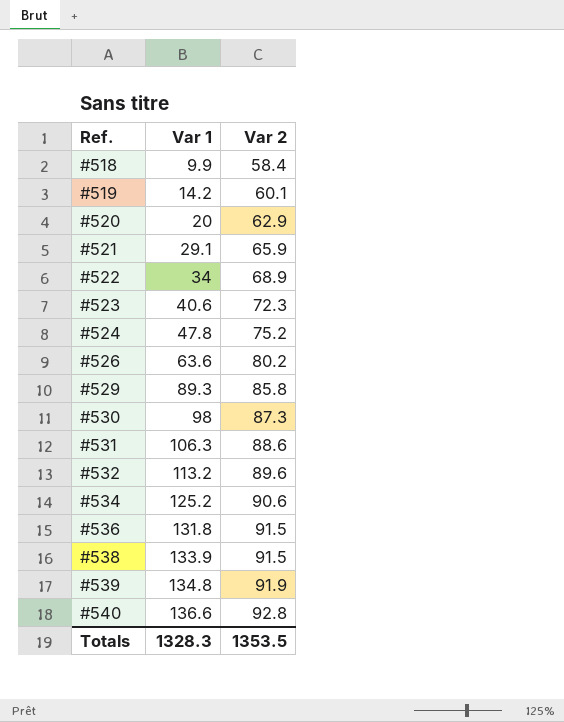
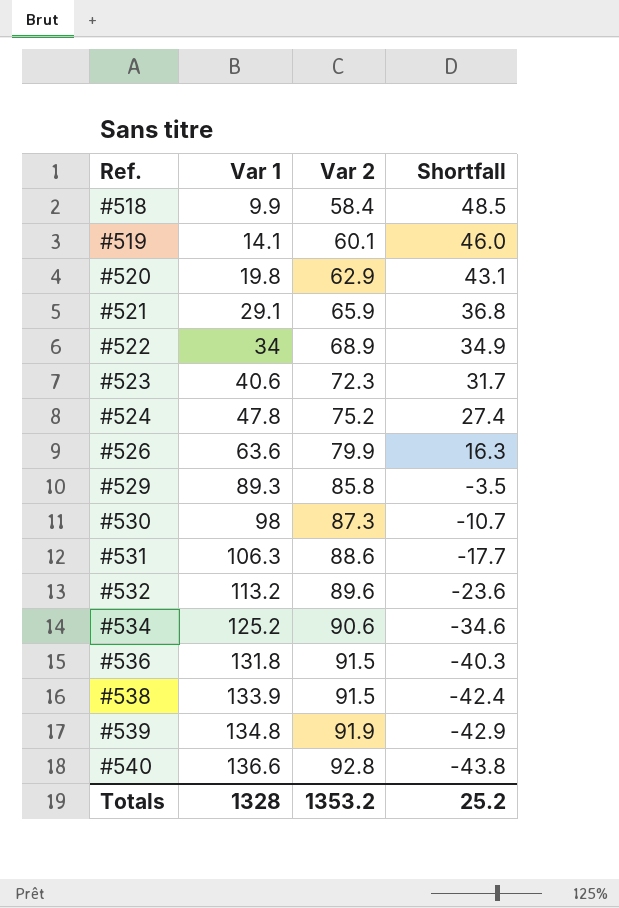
column Shortfall | formula: none -> [Var 2] - [Var 1]
#519 | Var 1: 14.2 -> 14.1
#520 | Var 1: 20 -> 19.8
#526 | Var 2: 80.2 -> 79.9
Totals | Var 1: 1328.3 -> 1328
Totals | Var 2: 1353.5 -> 1353.2

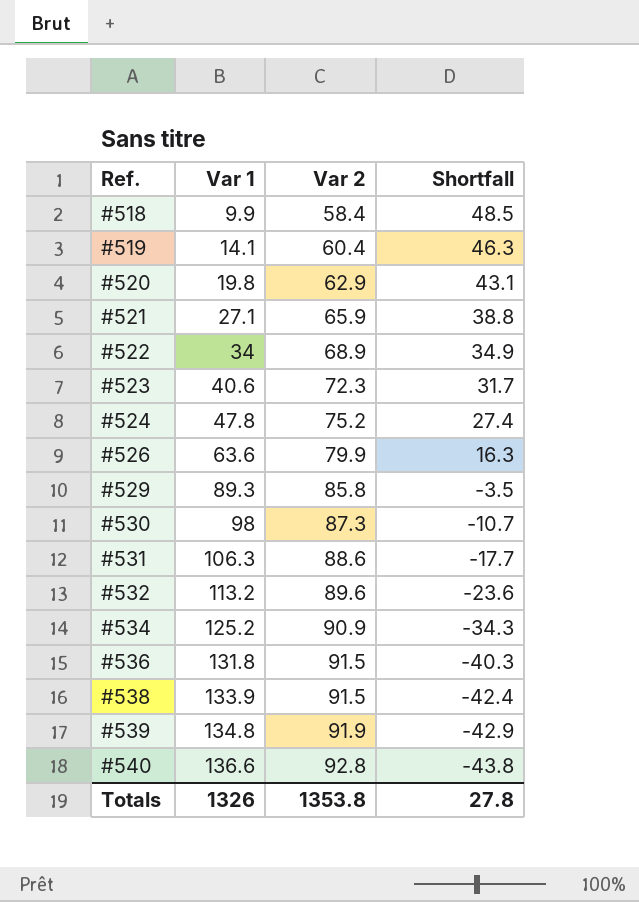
#519 | Var 2: 60.1 -> 60.4
#519 | Shortfall: 46.0 -> 46.3
#521 | Var 1: 29.1 -> 27.1
#521 | Shortfall: 36.8 -> 38.8
#534 | Var 2: 90.6 -> 90.9
#534 | Shortfall: -34.6 -> -34.3
Totals | Var 1: 1328 -> 1326
Totals | Var 2: 1353.2 -> 1353.8
Totals | Shortfall: 25.2 -> 27.8

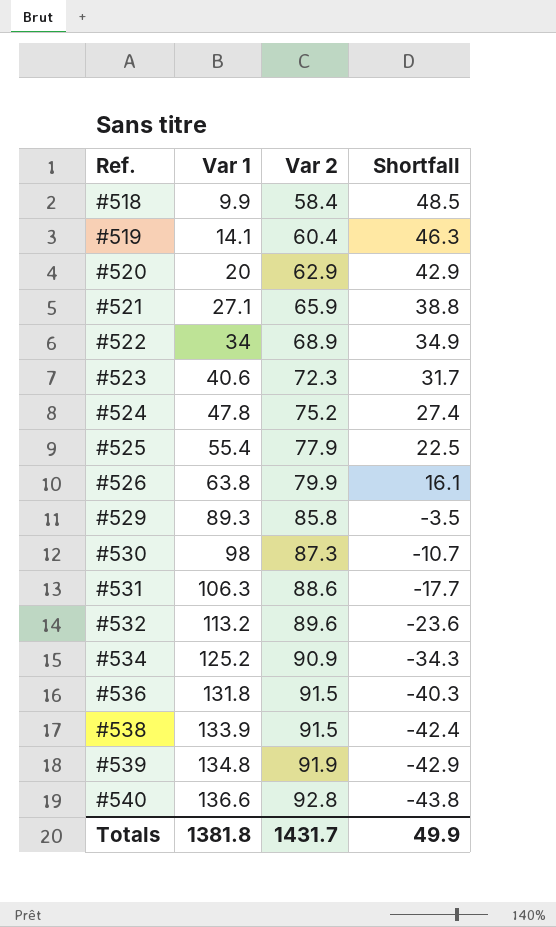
#520 | Var 1: 19.8 -> 20
#520 | Shortfall: 43.1 -> 42.9
row #525: none -> 55.4 | 77.9 | 22.5
#526 | Var 1: 63.6 -> 63.8
#526 | Shortfall: 16.3 -> 16.1
Totals | Var 1: 1326 -> 1381.8
Totals | Var 2: 1353.8 -> 1431.7
Totals | Shortfall: 27.8 -> 49.9

